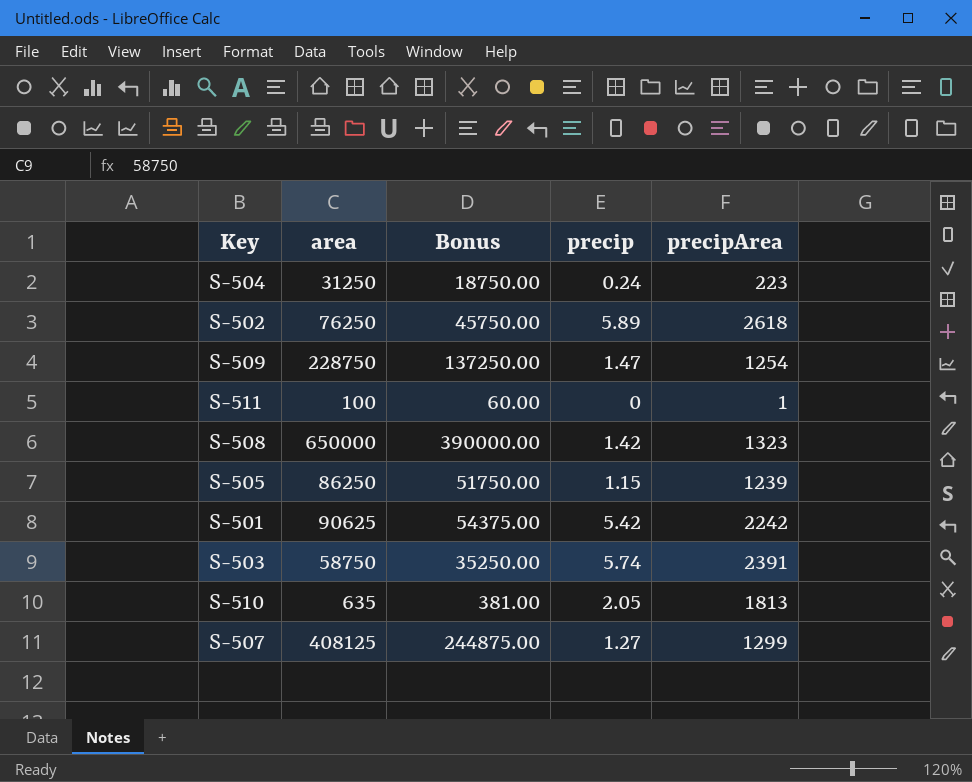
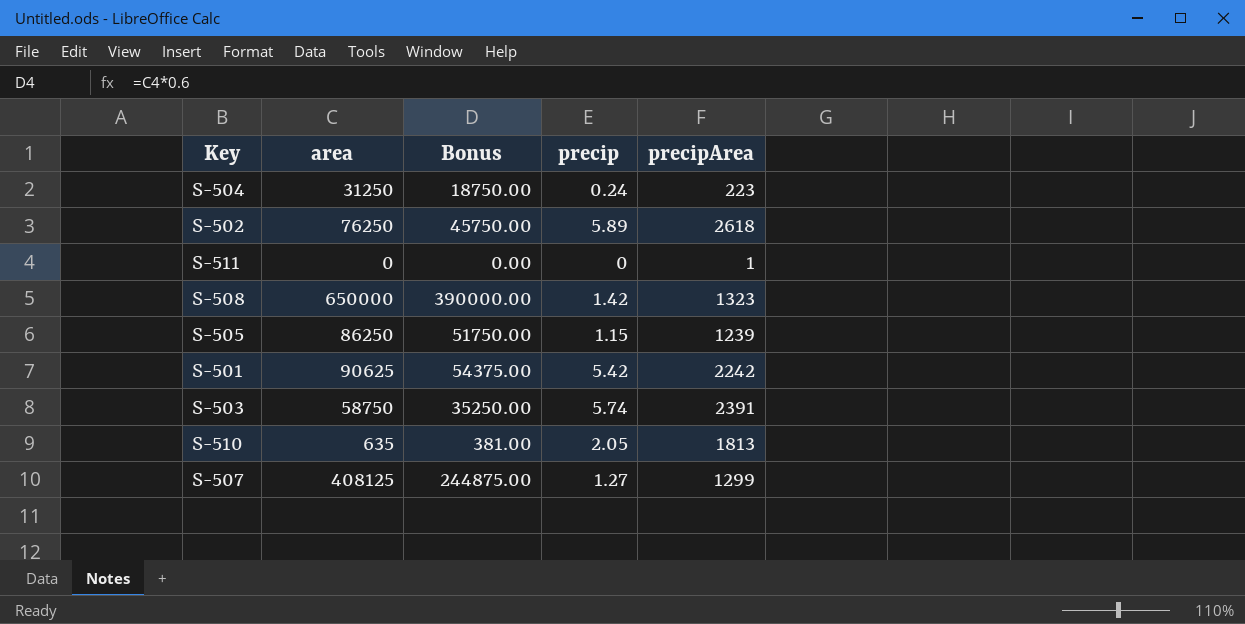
row S-509: 228750 | 137250.00 | 1.47 | 1254 -> none
S-511 | area: 100 -> 0
S-511 | Bonus: 60.00 -> 0.00

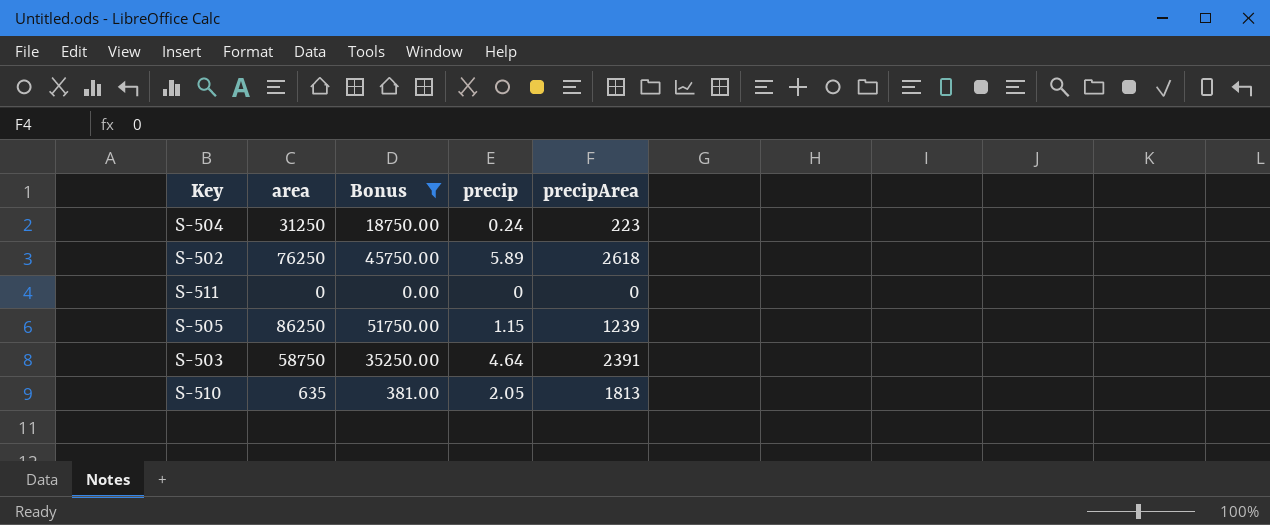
filter: none -> Bonus <= 51750.00
S-511 | precipArea: 1 -> 0
S-503 | precip: 5.74 -> 4.64

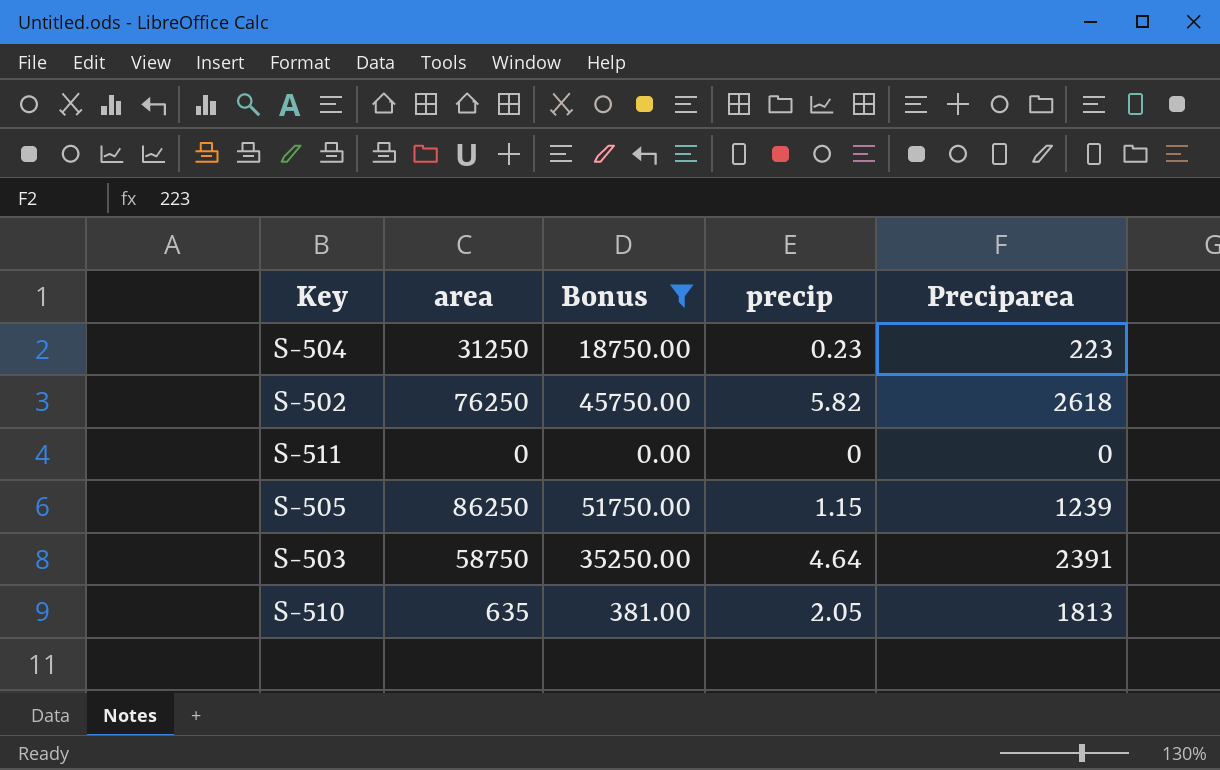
column name: precipArea -> Preciparea
S-504 | precip: 0.24 -> 0.23
S-502 | precip: 5.89 -> 5.82

